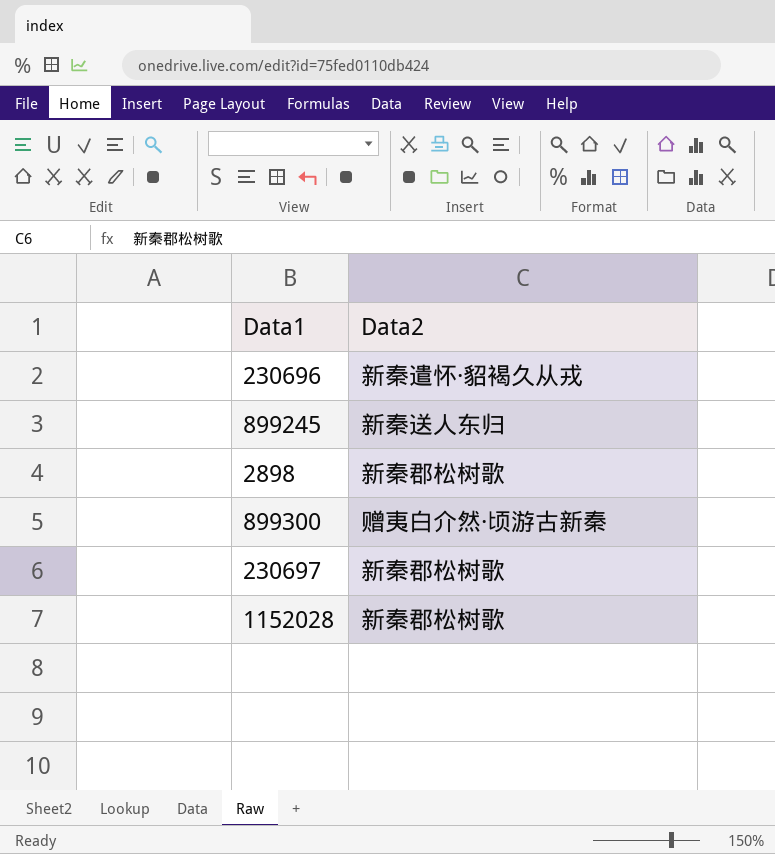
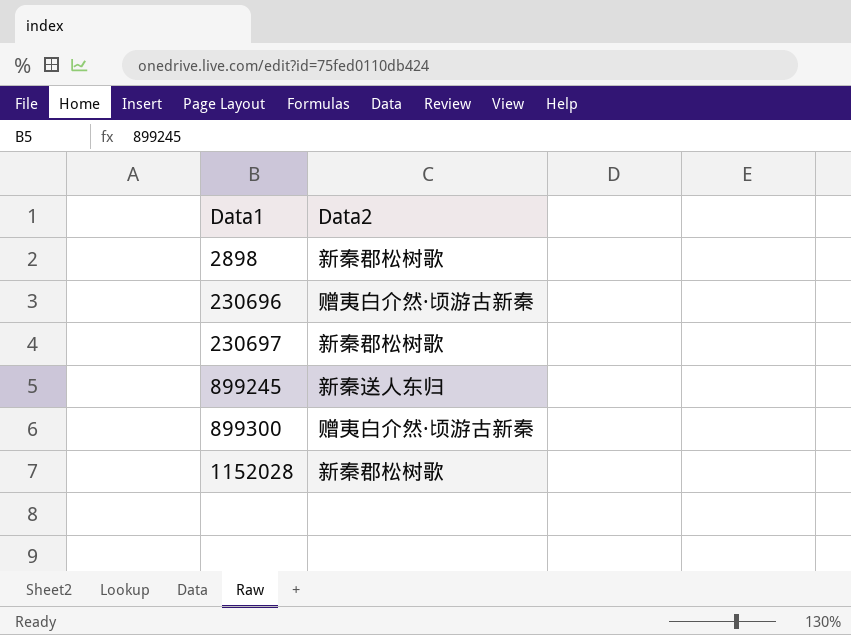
row order: none -> Data1 ascending
230696 | Data2: 新秦遣怀·貂褐久从戎 -> 赠夷白介然·顷游古新秦

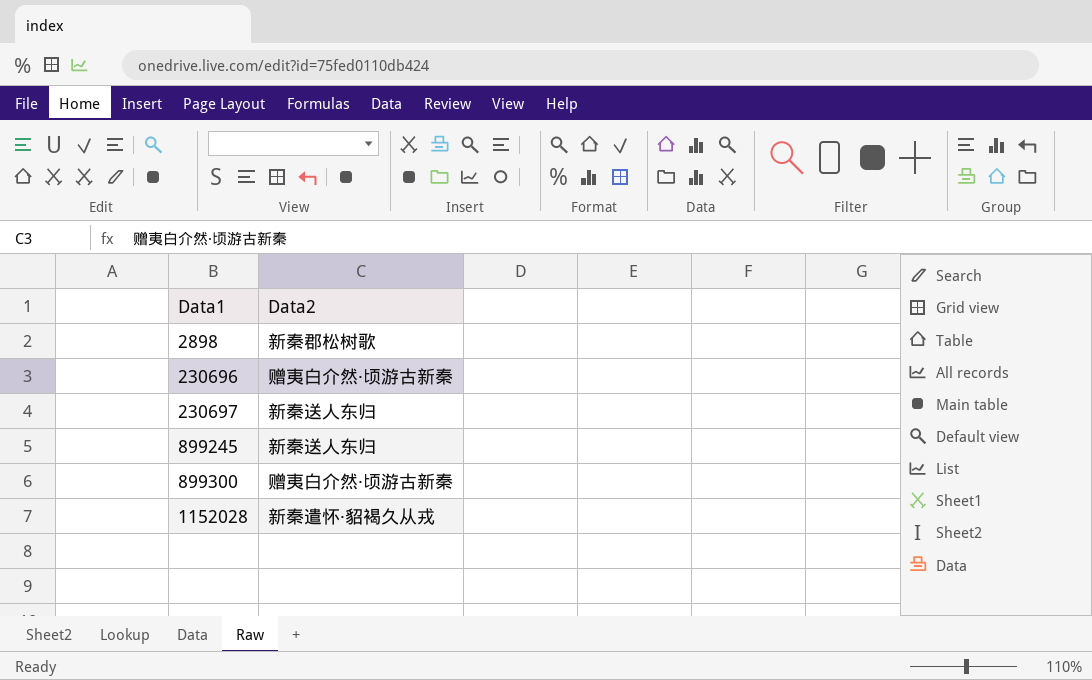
230697 | Data2: 新秦郡松树歌 -> 新秦送人东归
1152028 | Data2: 新秦郡松树歌 -> 新秦遣怀·貂褐久从戎

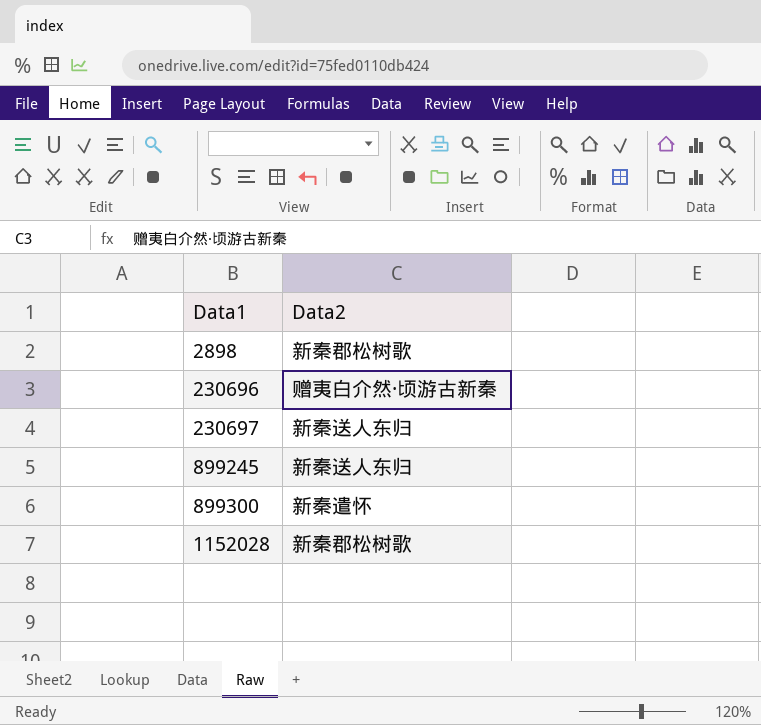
899300 | Data2: 赠夷白介然·顷游古新秦 -> 新秦遣怀
1152028 | Data2: 新秦遣怀·貂褐久从戎 -> 新秦郡松树歌

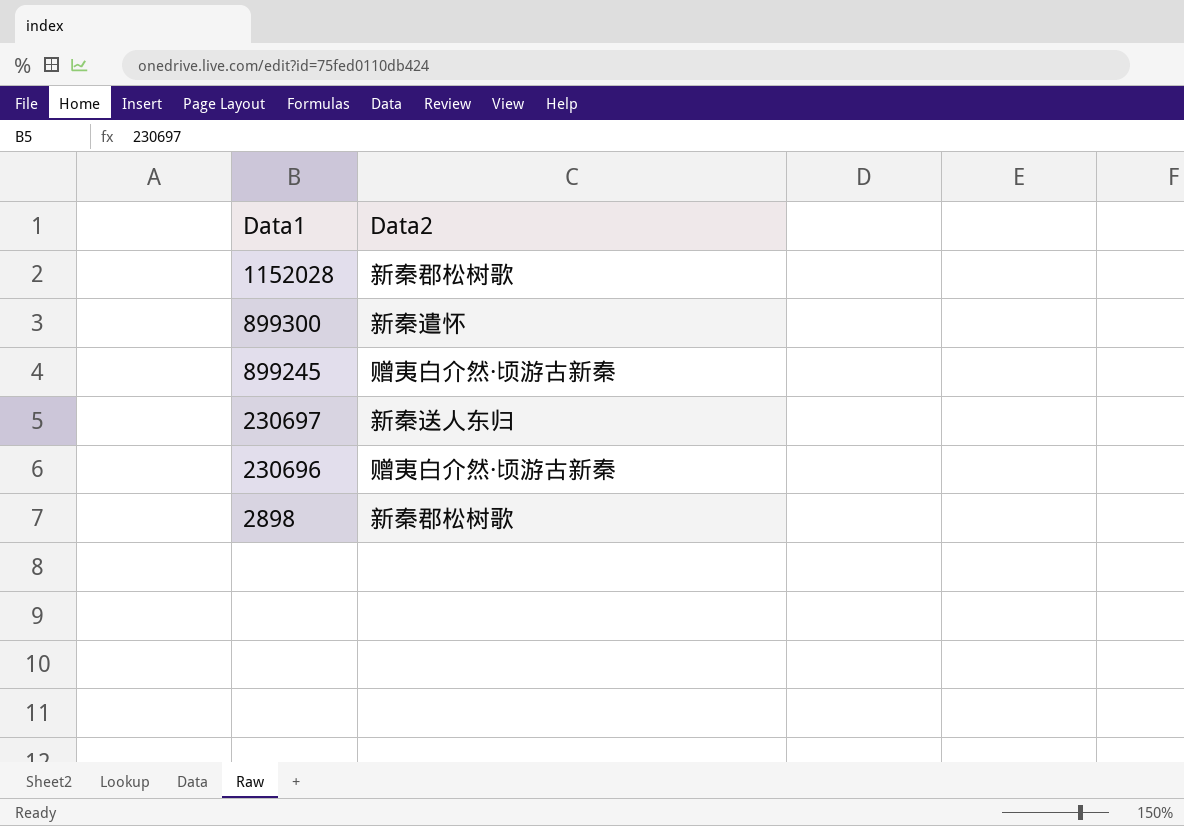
row order: Data1 ascending -> Data1 descending
899245 | Data2: 新秦送人东归 -> 赠夷白介然·顷游古新秦

